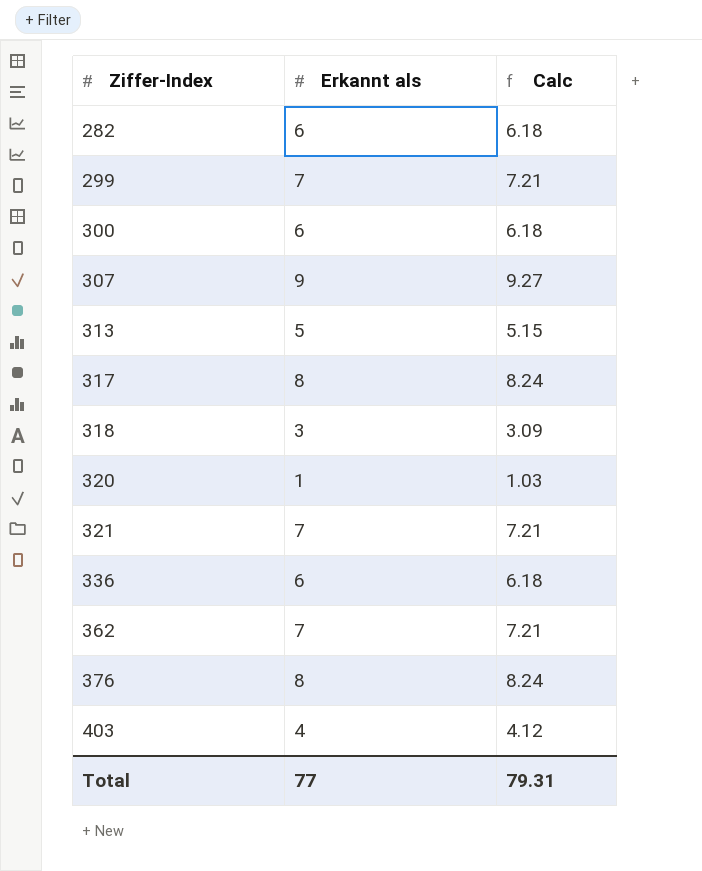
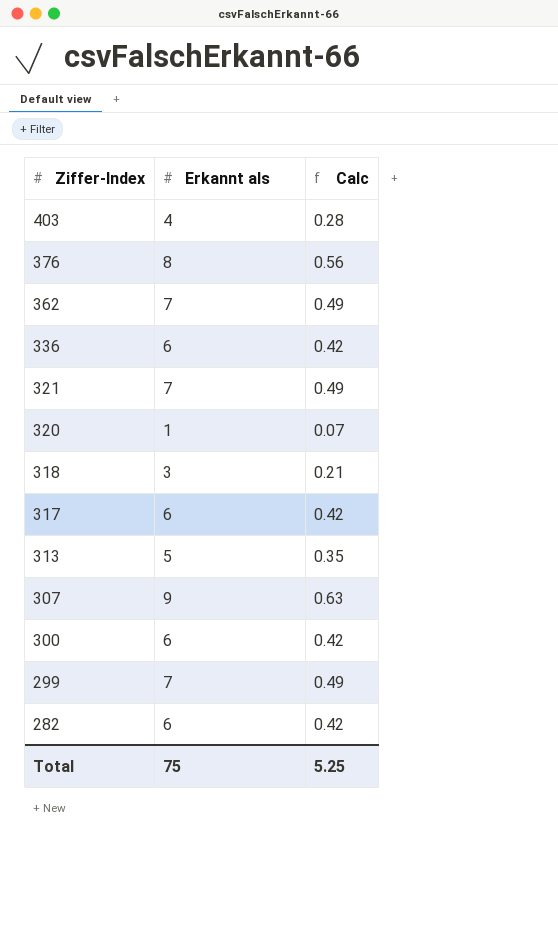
row order: Ziffer-Index ascending -> Ziffer-Index descending
column Calc | formula: [Erkannt als] * 1.03 -> [Erkannt als] * 0.07
317 | Erkannt als: 8 -> 6
Total | Erkannt als: 77 -> 75
Total | Calc: 79.31 -> 5.25

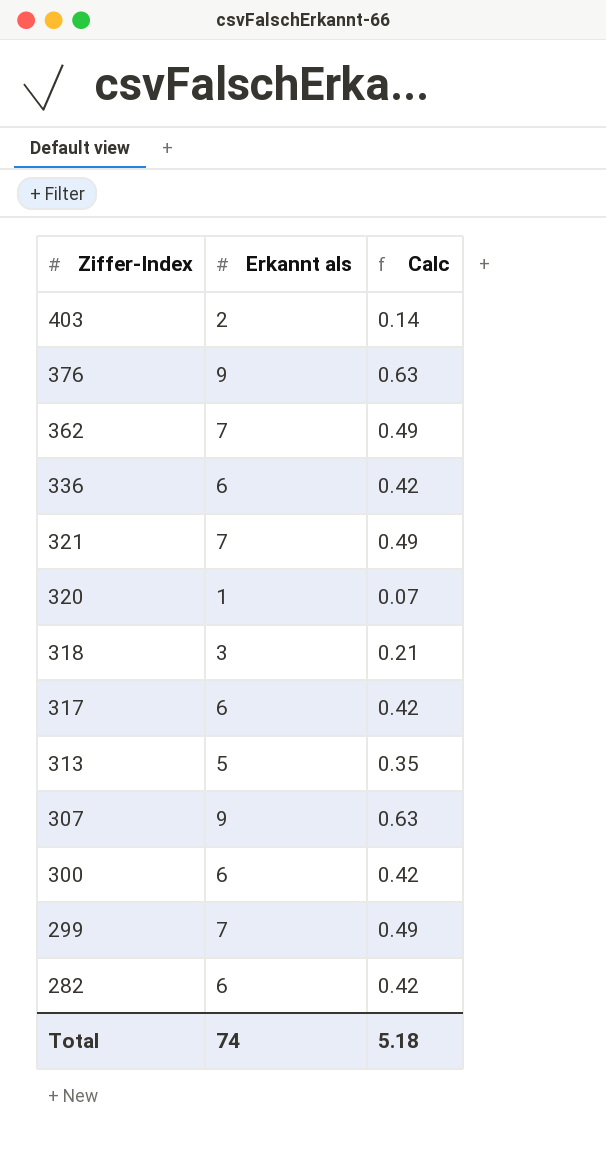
403 | Erkannt als: 4 -> 2
403 | Calc: 0.28 -> 0.14
376 | Erkannt als: 8 -> 9
376 | Calc: 0.56 -> 0.63
Total | Erkannt als: 75 -> 74
Total | Calc: 5.25 -> 5.18

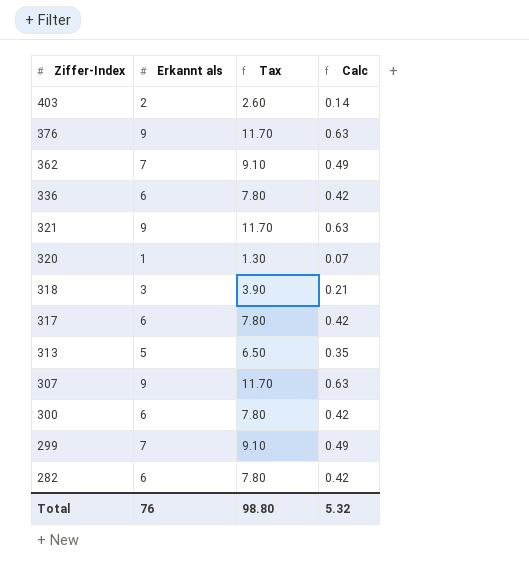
column Tax | formula: none -> [Erkannt als] * 1.3
321 | Erkannt als: 7 -> 9
321 | Calc: 0.49 -> 0.63
Total | Erkannt als: 74 -> 76
Total | Calc: 5.18 -> 5.32

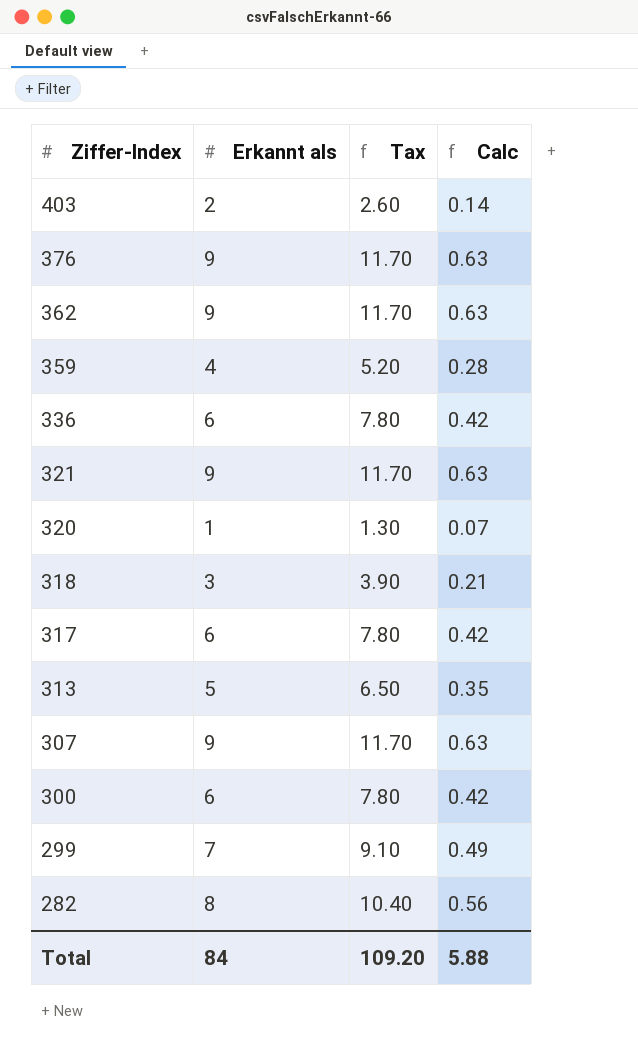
362 | Erkannt als: 7 -> 9
362 | Tax: 9.10 -> 11.70
362 | Calc: 0.49 -> 0.63
row 359: none -> 4 | 5.20 | 0.28
282 | Erkannt als: 6 -> 8
282 | Tax: 7.80 -> 10.40
282 | Calc: 0.42 -> 0.56
Total | Erkannt als: 76 -> 84
Total | Tax: 98.80 -> 109.20
Total | Calc: 5.32 -> 5.88

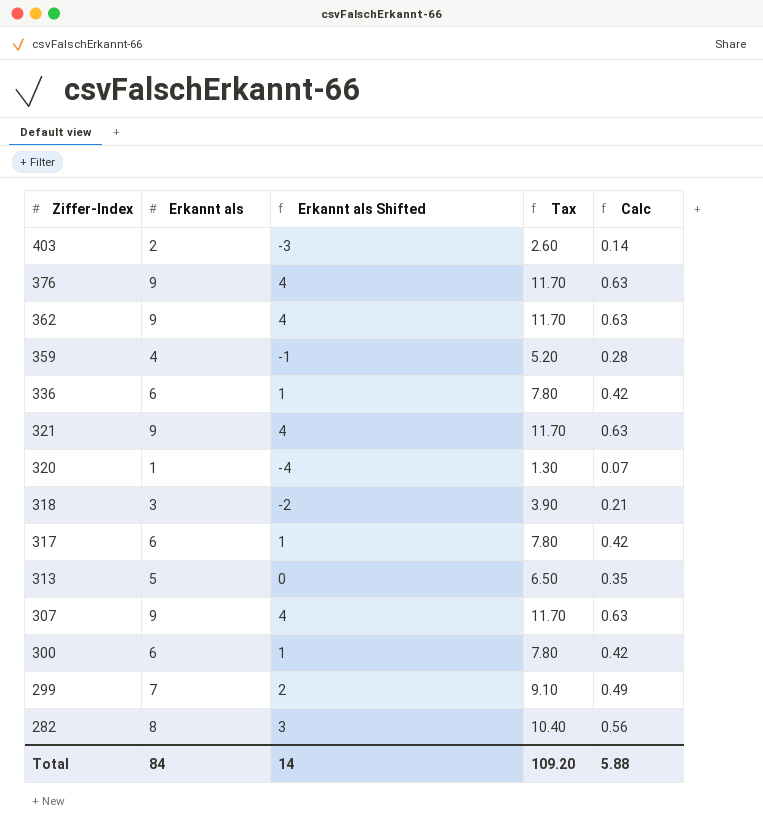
column Erkannt als Shifted | formula: none -> [Erkannt als] - 5

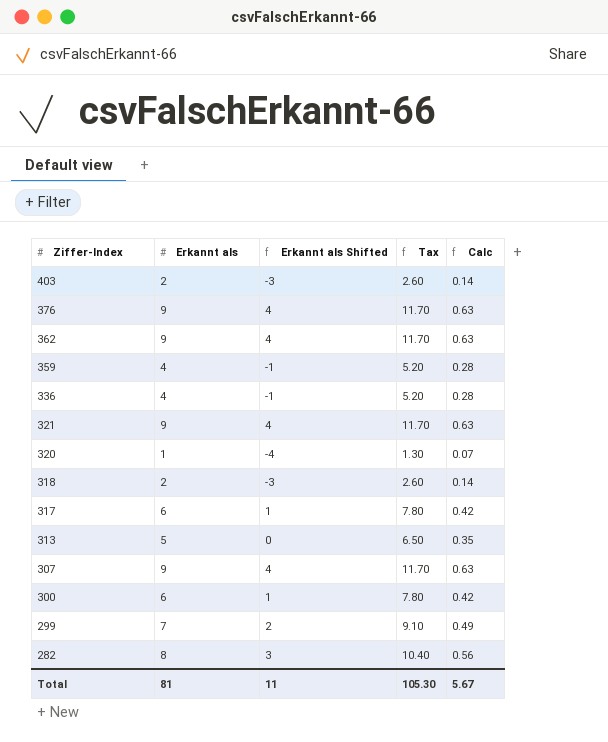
336 | Erkannt als: 6 -> 4
336 | Erkannt als Shifted: 1 -> -1
336 | Tax: 7.80 -> 5.20
336 | Calc: 0.42 -> 0.28
318 | Erkannt als: 3 -> 2
318 | Erkannt als Shifted: -2 -> -3
318 | Tax: 3.90 -> 2.60
318 | Calc: 0.21 -> 0.14
Total | Erkannt als: 84 -> 81
Total | Erkannt als Shifted: 14 -> 11
Total | Tax: 109.20 -> 105.30
Total | Calc: 5.88 -> 5.67

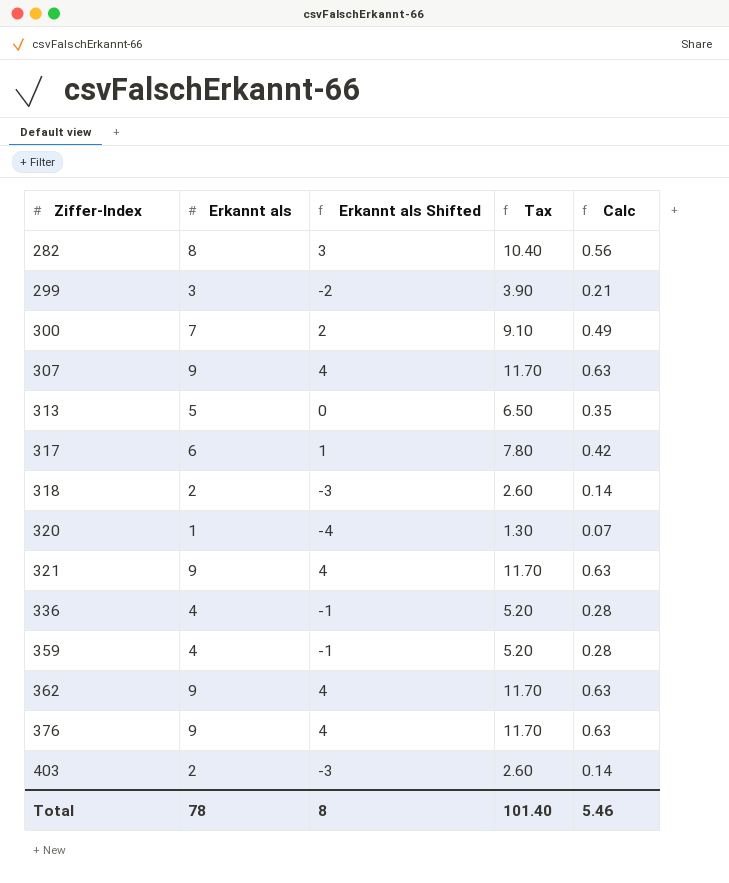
row order: Ziffer-Index descending -> Ziffer-Index ascending
299 | Erkannt als: 7 -> 3
299 | Erkannt als Shifted: 2 -> -2
299 | Tax: 9.10 -> 3.90
299 | Calc: 0.49 -> 0.21
300 | Erkannt als: 6 -> 7
300 | Erkannt als Shifted: 1 -> 2
300 | Tax: 7.80 -> 9.10
300 | Calc: 0.42 -> 0.49
Total | Erkannt als: 81 -> 78
Total | Erkannt als Shifted: 11 -> 8
Total | Tax: 105.30 -> 101.40
Total | Calc: 5.67 -> 5.46

